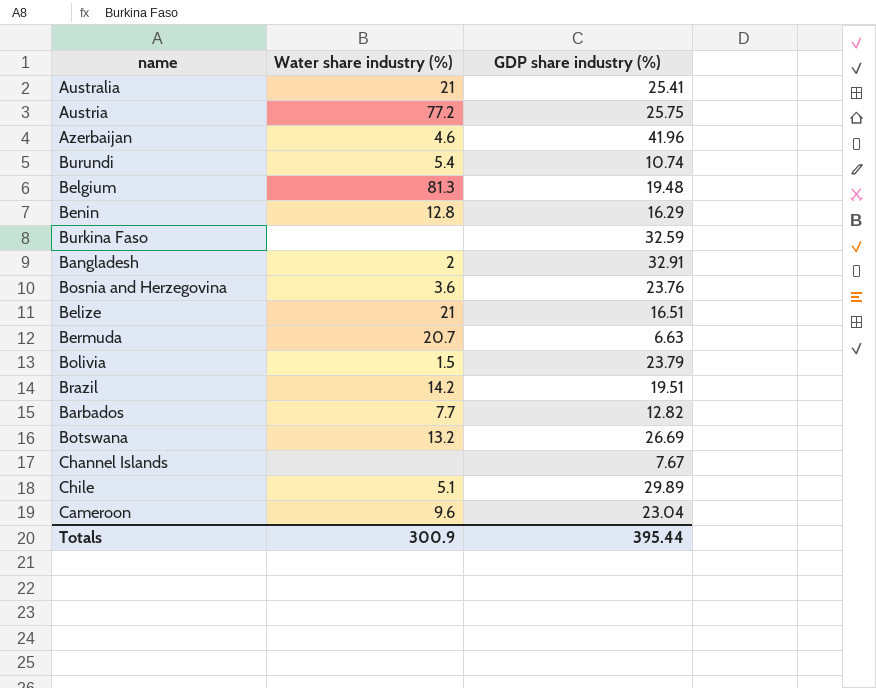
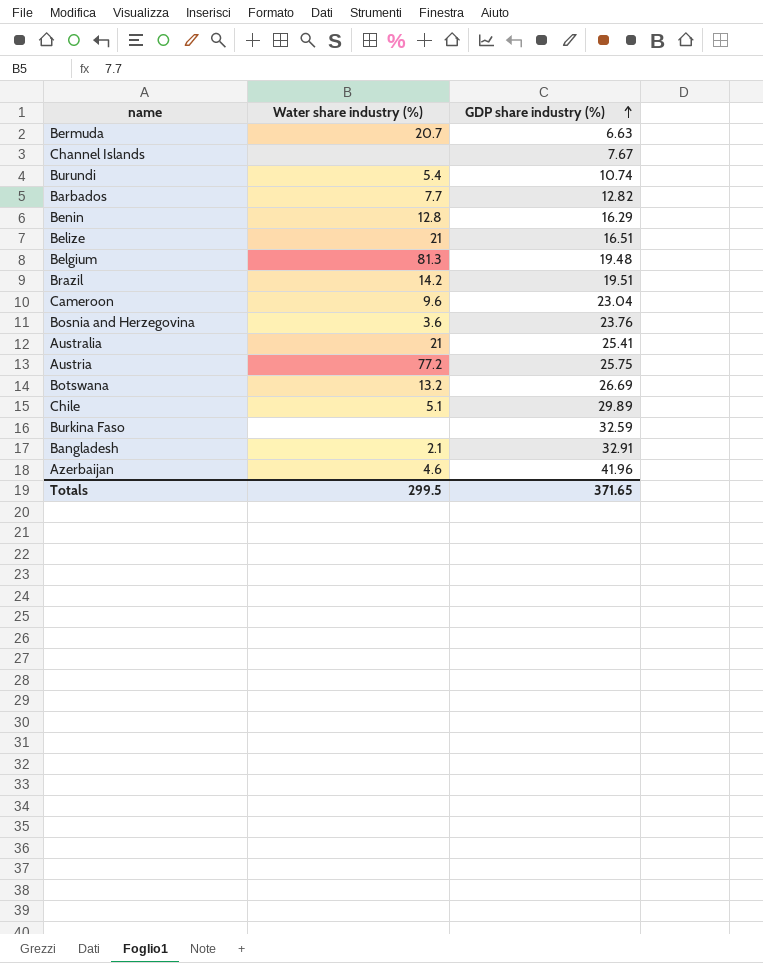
row order: none -> GDP share industry (%) ascending
row Bolivia: 1.5 | 23.79 -> none
Bangladesh | Water share industry (%): 2 -> 2.1
Totals | Water share industry (%): 300.9 -> 299.5
Totals | GDP share industry (%): 395.44 -> 371.65

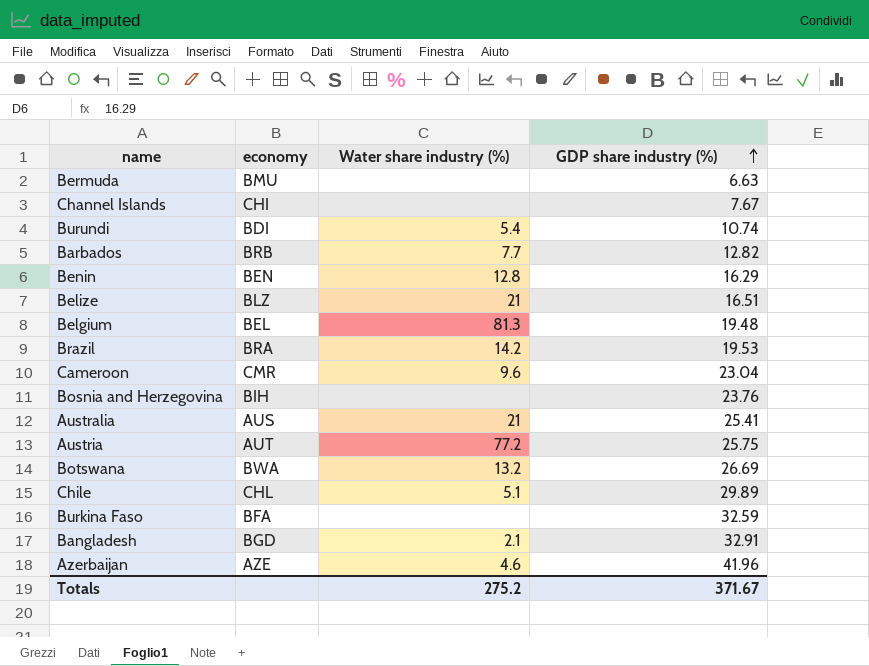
column economy | position: none -> 2
Bermuda | Water share industry (%): 20.7 -> none
Brazil | GDP share industry (%): 19.51 -> 19.53
Bosnia and Herzegovina | Water share industry (%): 3.6 -> none
Totals | Water share industry (%): 299.5 -> 275.2
Totals | GDP share industry (%): 371.65 -> 371.67

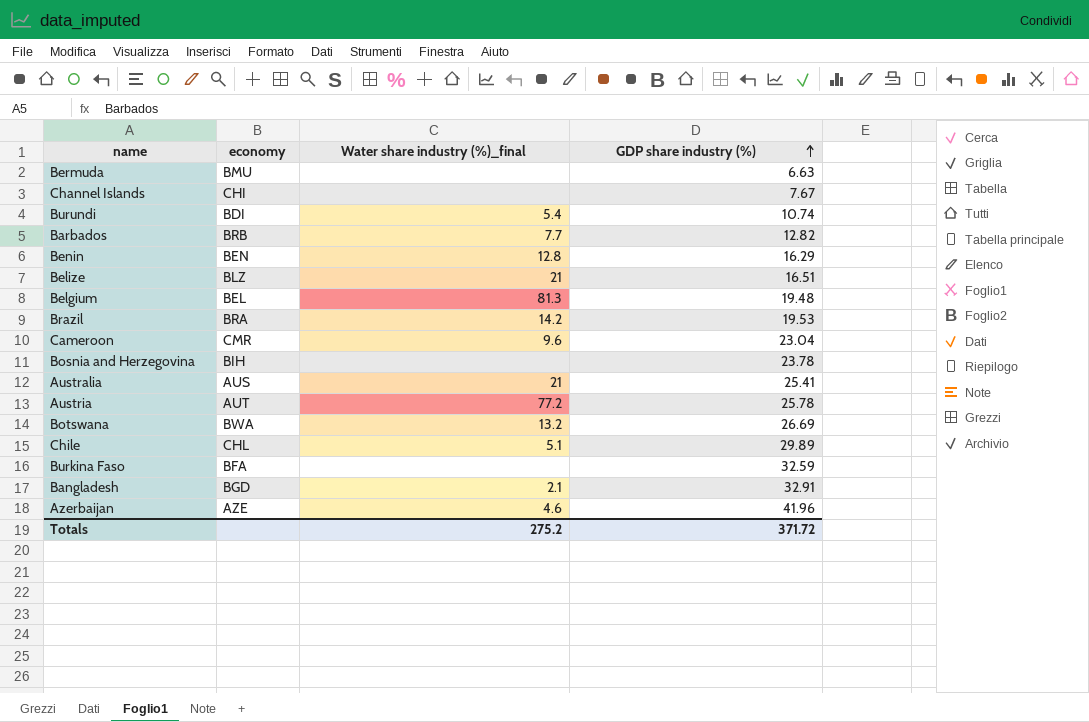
column name: Water share industry (%) -> Water share industry (%)_final
Bosnia and Herzegovina | GDP share industry (%): 23.76 -> 23.78
Austria | GDP share industry (%): 25.75 -> 25.78
Totals | GDP share industry (%): 371.67 -> 371.72

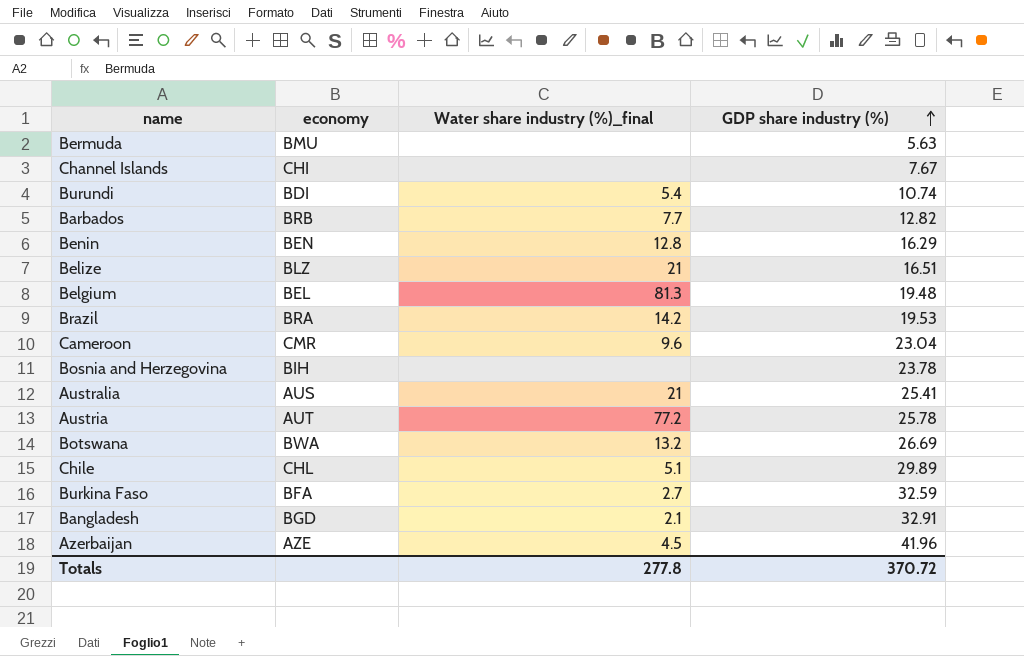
Bermuda | GDP share industry (%): 6.63 -> 5.63
Burkina Faso | Water share industry (%)_final: none -> 2.7
Azerbaijan | Water share industry (%)_final: 4.6 -> 4.5
Totals | Water share industry (%)_final: 275.2 -> 277.8
Totals | GDP share industry (%): 371.72 -> 370.72

